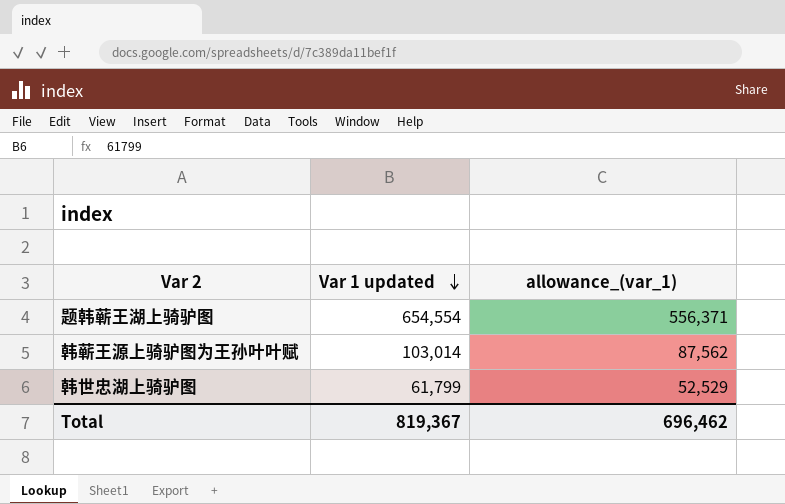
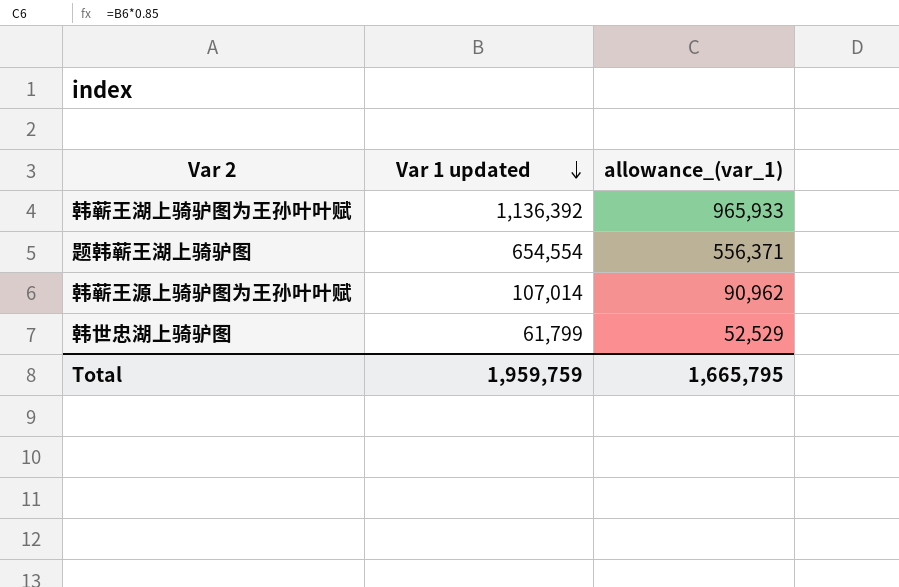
row 韩蕲王湖上骑驴图为王孙叶叶赋: none -> 1,136,392 | 965,933
韩蕲王源上骑驴图为王孙叶叶赋 | Var 1 updated: 103,014 -> 107,014
韩蕲王源上骑驴图为王孙叶叶赋 | allowance_(var_1): 87,562 -> 90,962
Total | Var 1 updated: 819,367 -> 1,959,759
Total | allowance_(var_1): 696,462 -> 1,665,795

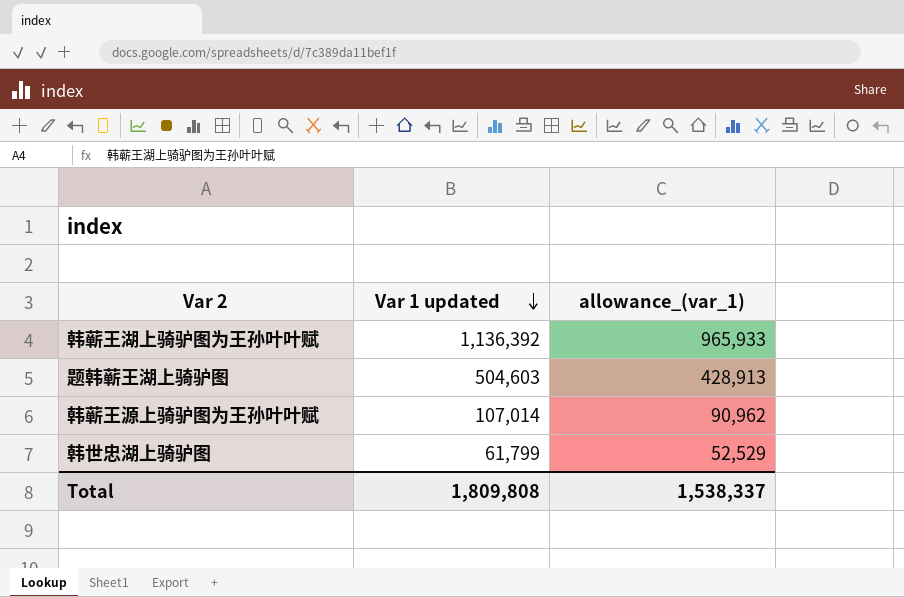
题韩蕲王湖上骑驴图 | Var 1 updated: 654,554 -> 504,603
题韩蕲王湖上骑驴图 | allowance_(var_1): 556,371 -> 428,913
Total | Var 1 updated: 1,959,759 -> 1,809,808
Total | allowance_(var_1): 1,665,795 -> 1,538,337

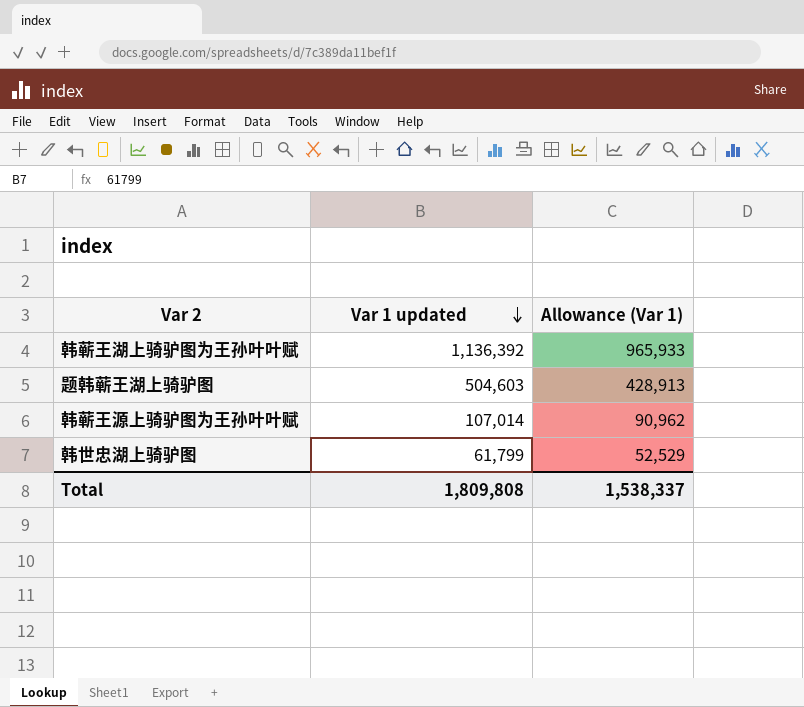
column name: allowance_(var_1) -> Allowance (Var 1)

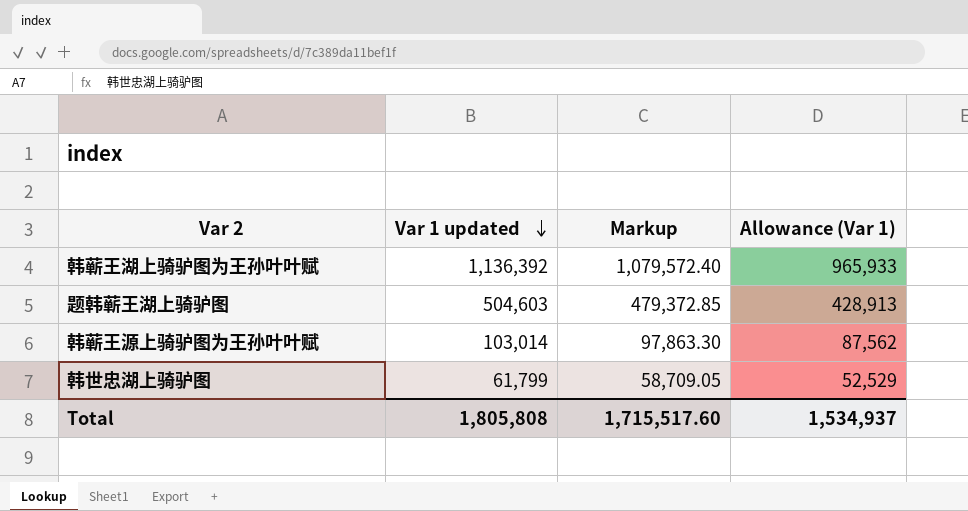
column Markup | formula: none -> [Var 1 updated] * 0.95
韩蕲王源上骑驴图为王孙叶叶赋 | Var 1 updated: 107,014 -> 103,014
韩蕲王源上骑驴图为王孙叶叶赋 | Allowance (Var 1): 90,962 -> 87,562
Total | Var 1 updated: 1,809,808 -> 1,805,808
Total | Allowance (Var 1): 1,538,337 -> 1,534,937

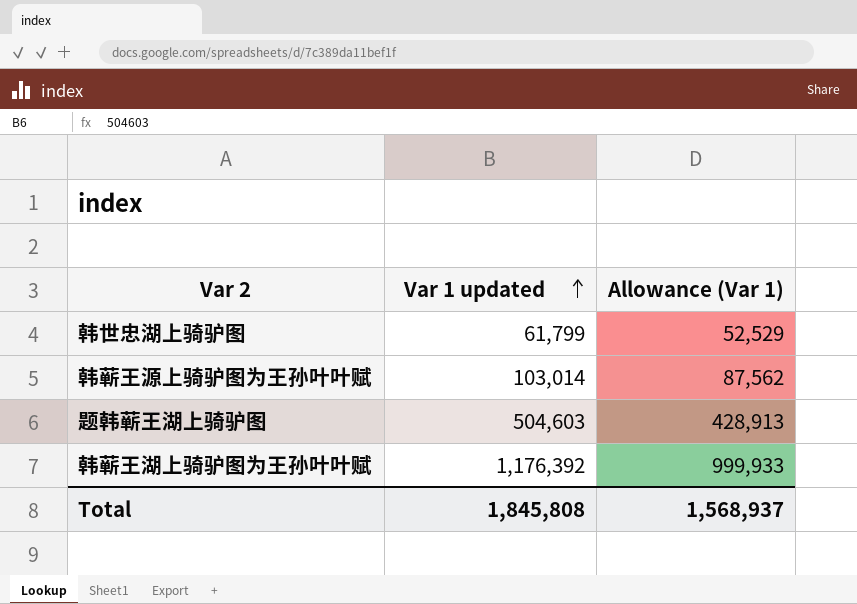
row order: Var 1 updated descending -> Var 1 updated ascending
column Markup | formula: [Var 1 updated] * 0.95 -> none
韩蕲王湖上骑驴图为王孙叶叶赋 | Var 1 updated: 1,136,392 -> 1,176,392
韩蕲王湖上骑驴图为王孙叶叶赋 | Allowance (Var 1): 965,933 -> 999,933
Total | Var 1 updated: 1,805,808 -> 1,845,808
Total | Allowance (Var 1): 1,534,937 -> 1,568,937

